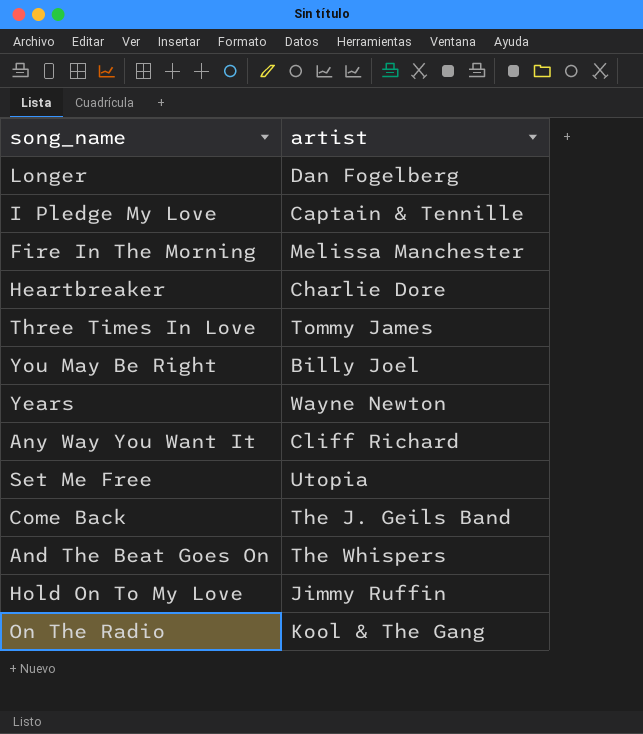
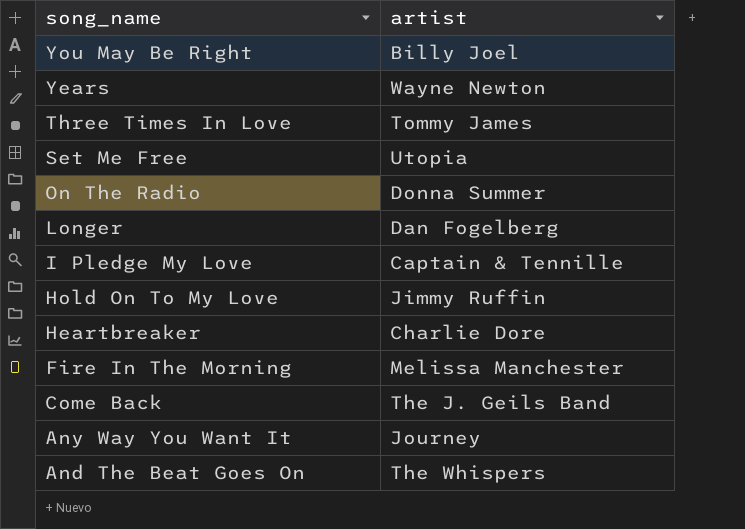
row order: none -> song_name descending
On The Radio | artist: Kool & The Gang -> Donna Summer
Any Way You Want It | artist: Cliff Richard -> Journey

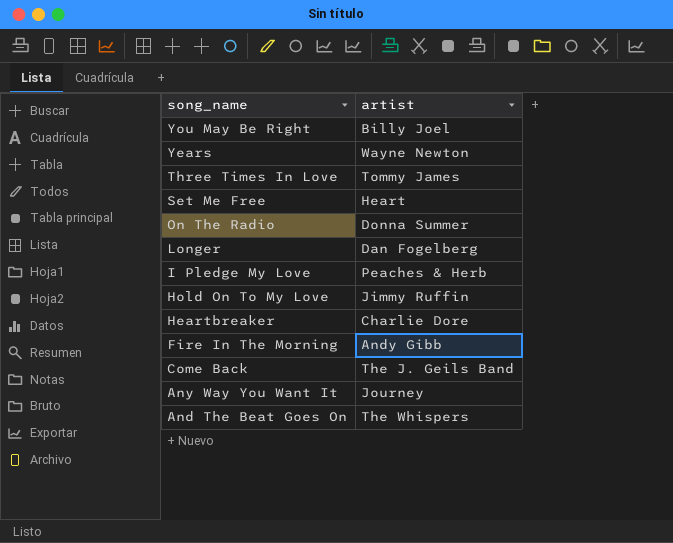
Set Me Free | artist: Utopia -> Heart
I Pledge My Love | artist: Captain & Tennille -> Peaches & Herb
Fire In The Morning | artist: Melissa Manchester -> Andy Gibb

